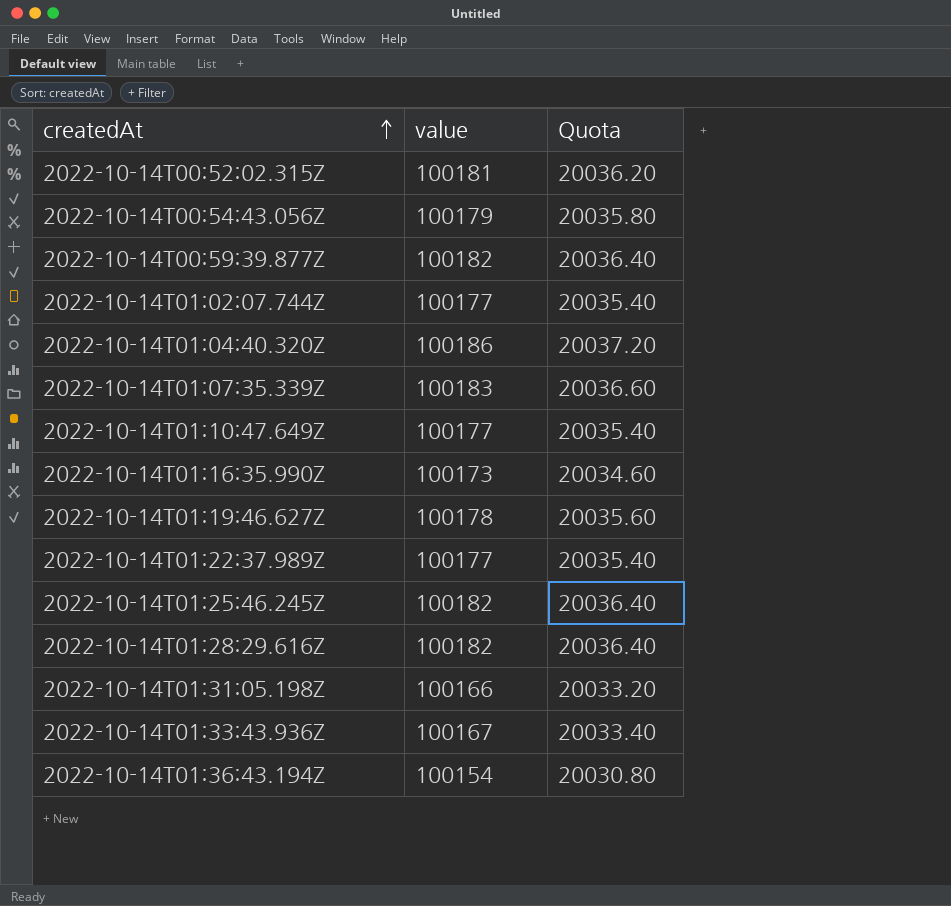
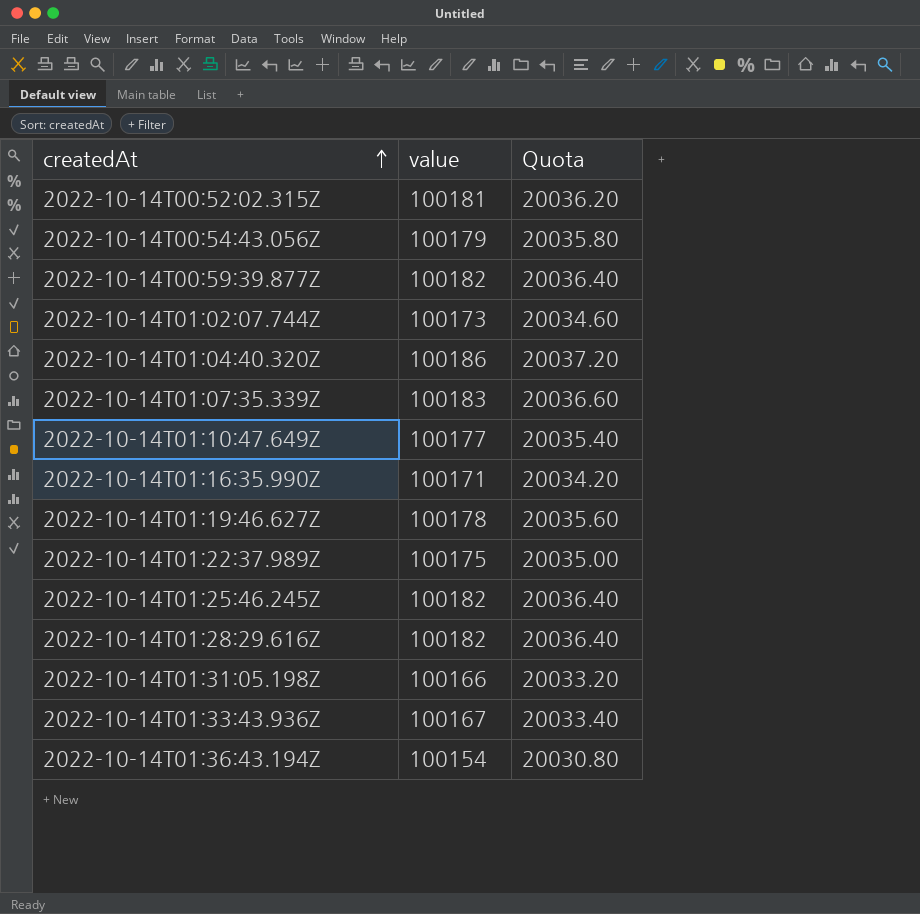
2022-10-14T01:02:07.744Z | value: 100177 -> 100173
2022-10-14T01:02:07.744Z | Quota: 20035.40 -> 20034.60
2022-10-14T01:16:35.990Z | value: 100173 -> 100171
2022-10-14T01:16:35.990Z | Quota: 20034.60 -> 20034.20
2022-10-14T01:22:37.989Z | value: 100177 -> 100175
2022-10-14T01:22:37.989Z | Quota: 20035.40 -> 20035.00

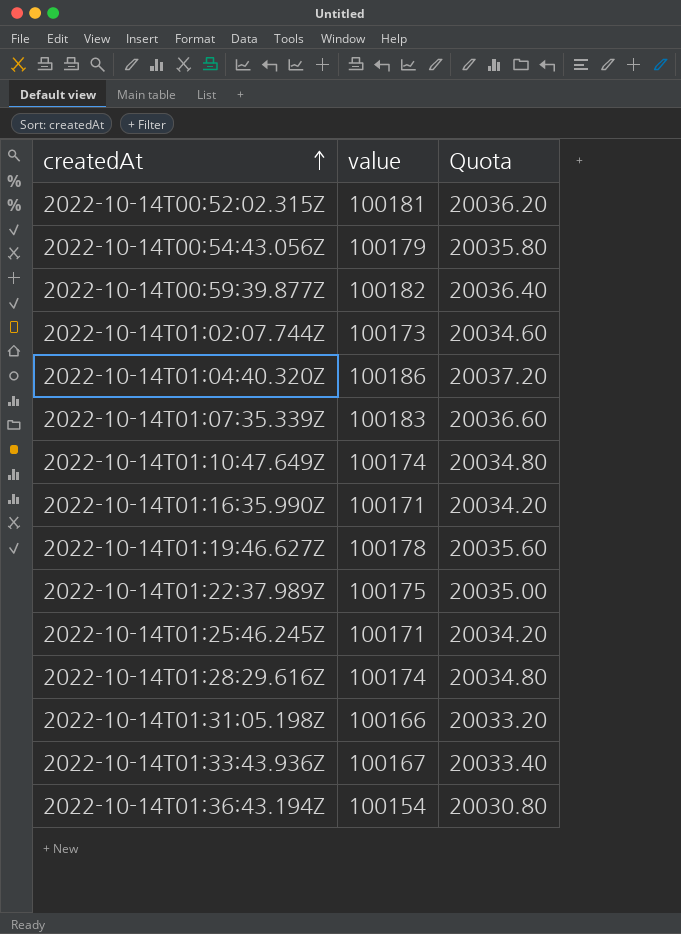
2022-10-14T01:10:47.649Z | value: 100177 -> 100174
2022-10-14T01:10:47.649Z | Quota: 20035.40 -> 20034.80
2022-10-14T01:25:46.245Z | value: 100182 -> 100171
2022-10-14T01:25:46.245Z | Quota: 20036.40 -> 20034.20
2022-10-14T01:28:29.616Z | value: 100182 -> 100174
2022-10-14T01:28:29.616Z | Quota: 20036.40 -> 20034.80

